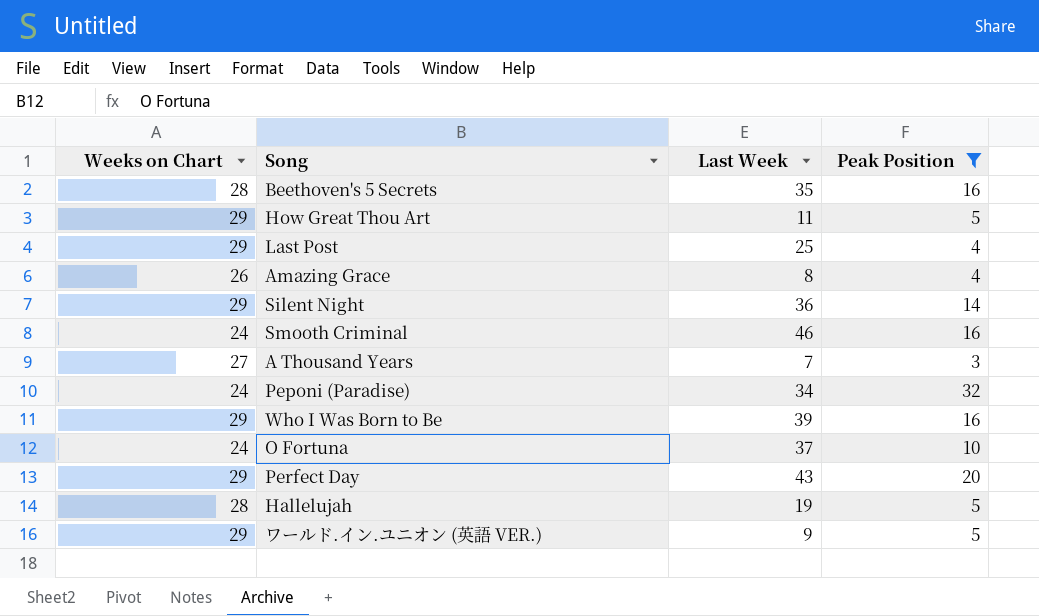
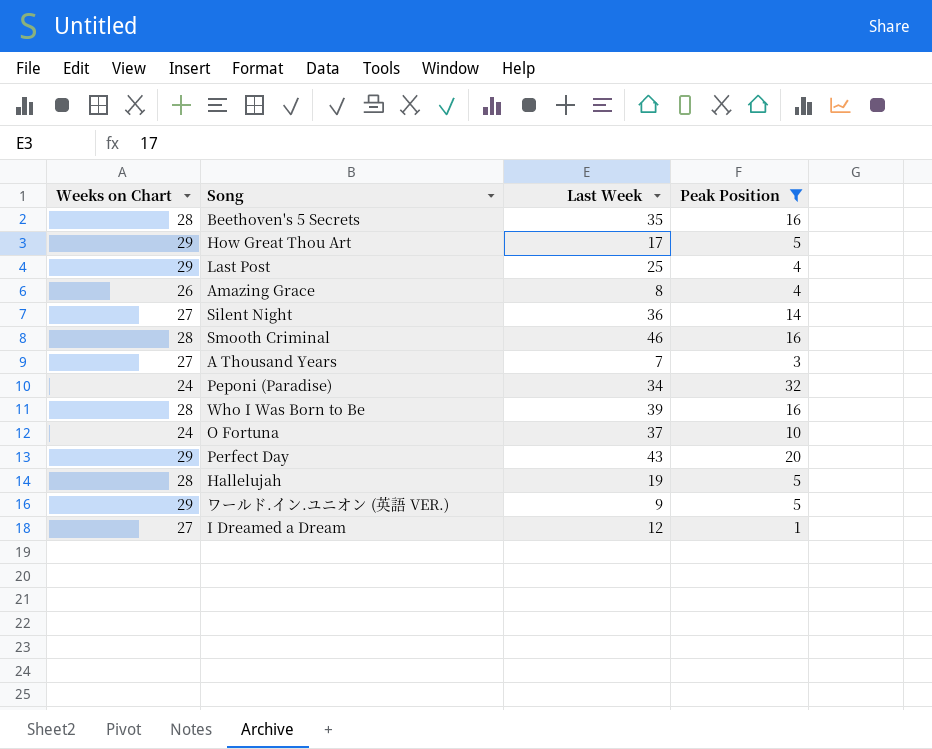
How Great Thou Art | Last Week: 11 -> 17
Silent Night | Weeks on Chart: 29 -> 27
Smooth Criminal | Weeks on Chart: 24 -> 28
Who I Was Born to Be | Weeks on Chart: 29 -> 28
row I Dreamed a Dream: none -> 27 | 12 | 1

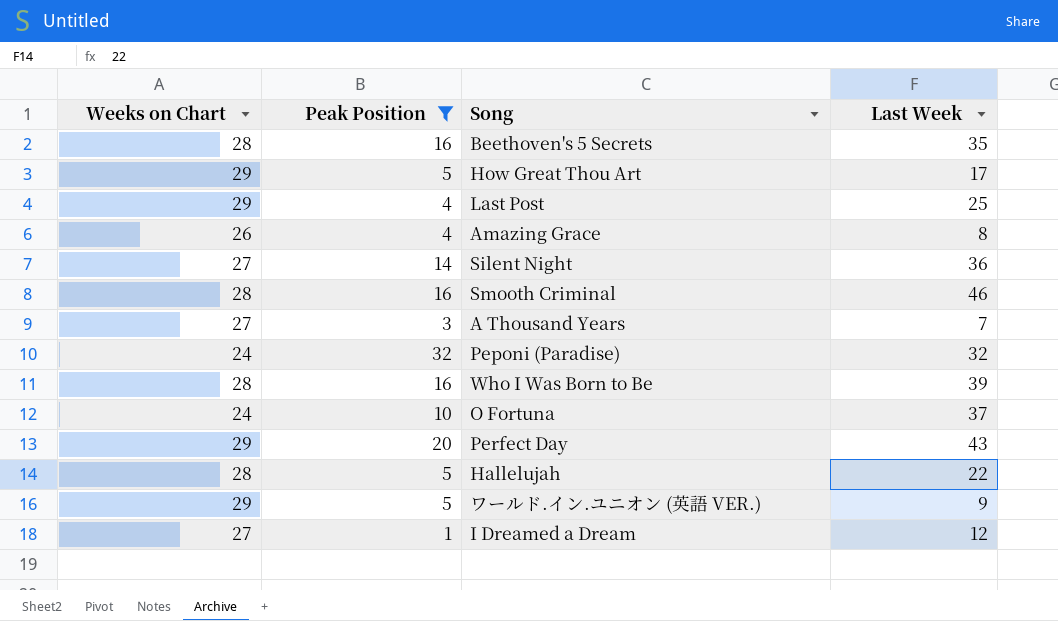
column Peak Position | position: 4 -> 2
Peponi (Paradise) | Last Week: 34 -> 32
Hallelujah | Last Week: 19 -> 22

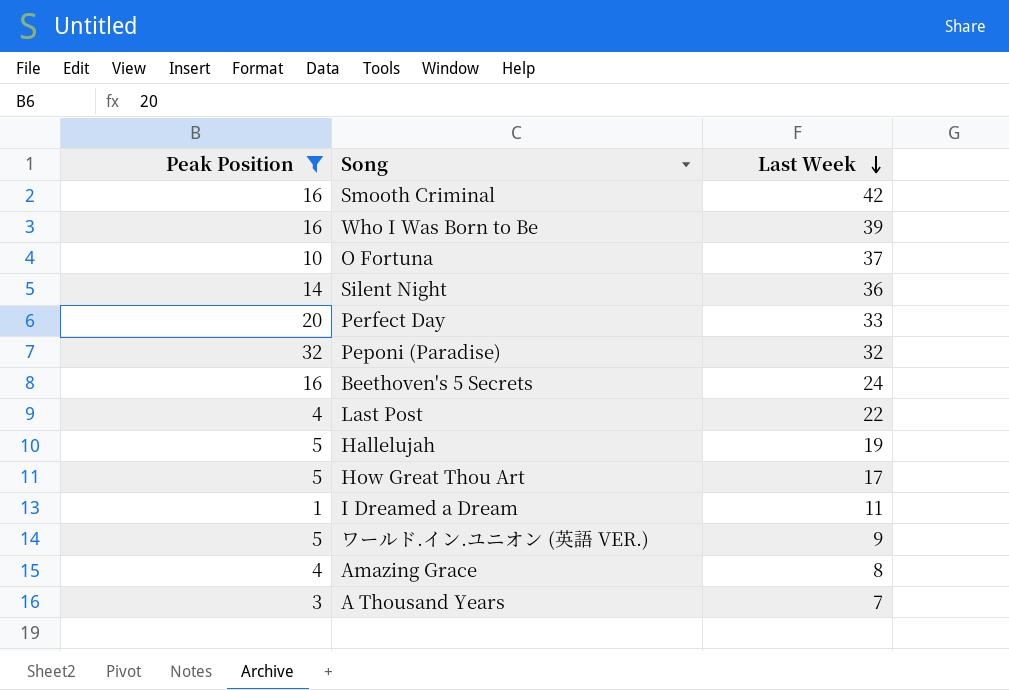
row order: none -> Last Week descending
column Weeks on Chart | position: 1 -> none
Smooth Criminal | Last Week: 46 -> 42
Perfect Day | Last Week: 43 -> 33
Beethoven's 5 Secrets | Last Week: 35 -> 24
Last Post | Last Week: 25 -> 22
Hallelujah | Last Week: 22 -> 19
I Dreamed a Dream | Last Week: 12 -> 11

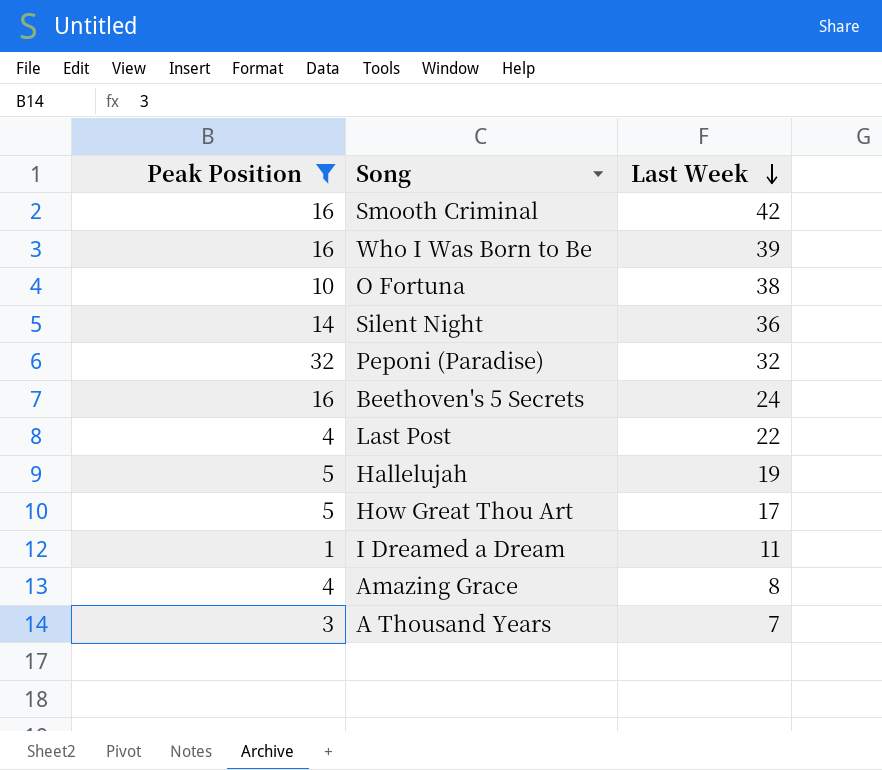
row Perfect Day: 20 | 33 -> none
row ワールド.イン.ユニオン (英語 VER.): 5 | 9 -> none
O Fortuna | Last Week: 37 -> 38

